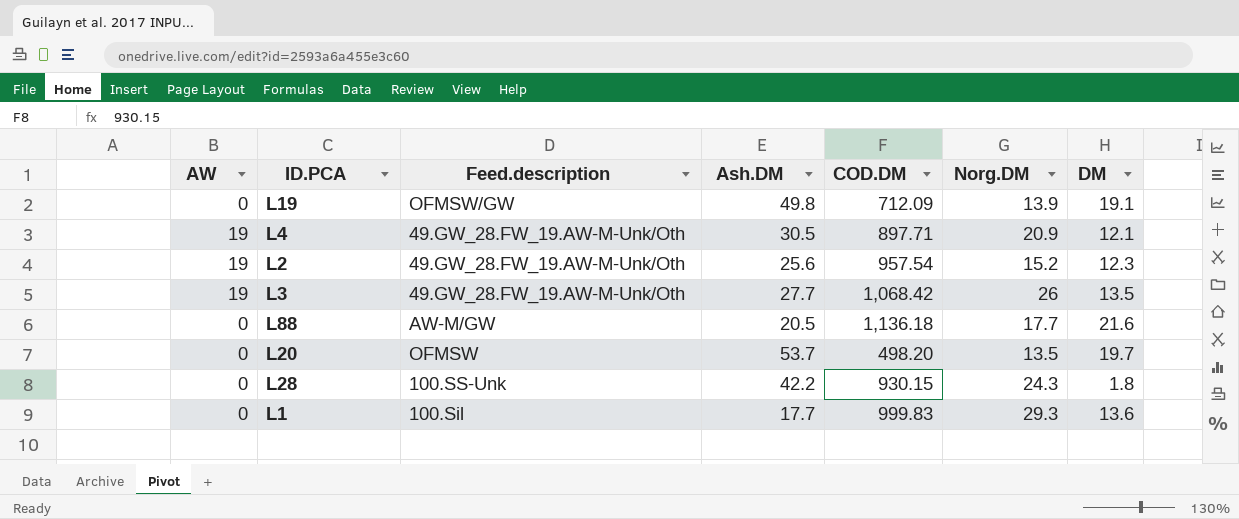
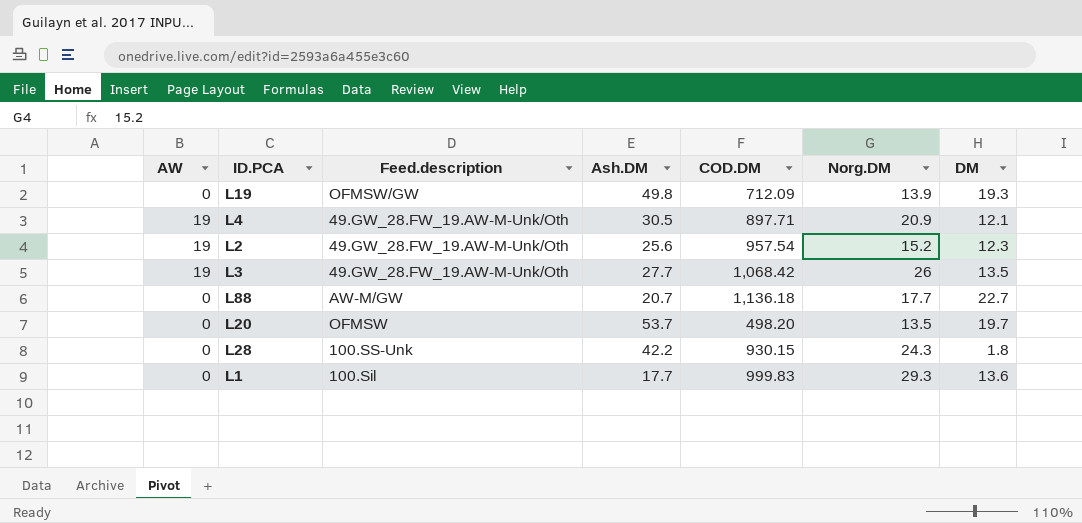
L19 | DM: 19.1 -> 19.3
L88 | Ash.DM: 20.5 -> 20.7
L88 | DM: 21.6 -> 22.7

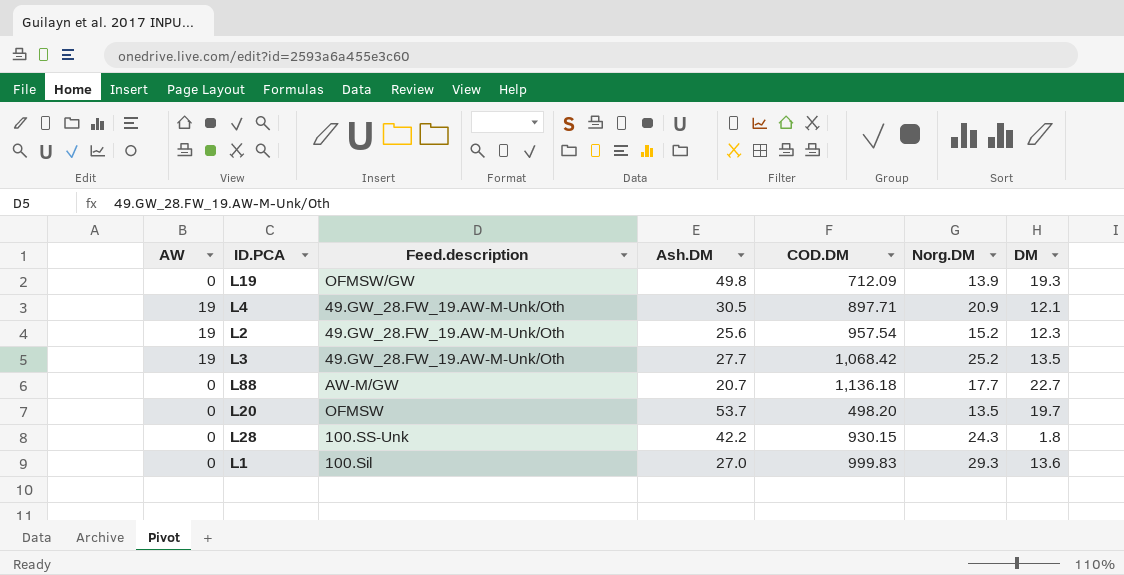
L3 | Norg.DM: 26 -> 25.2
L1 | Ash.DM: 17.7 -> 27.0

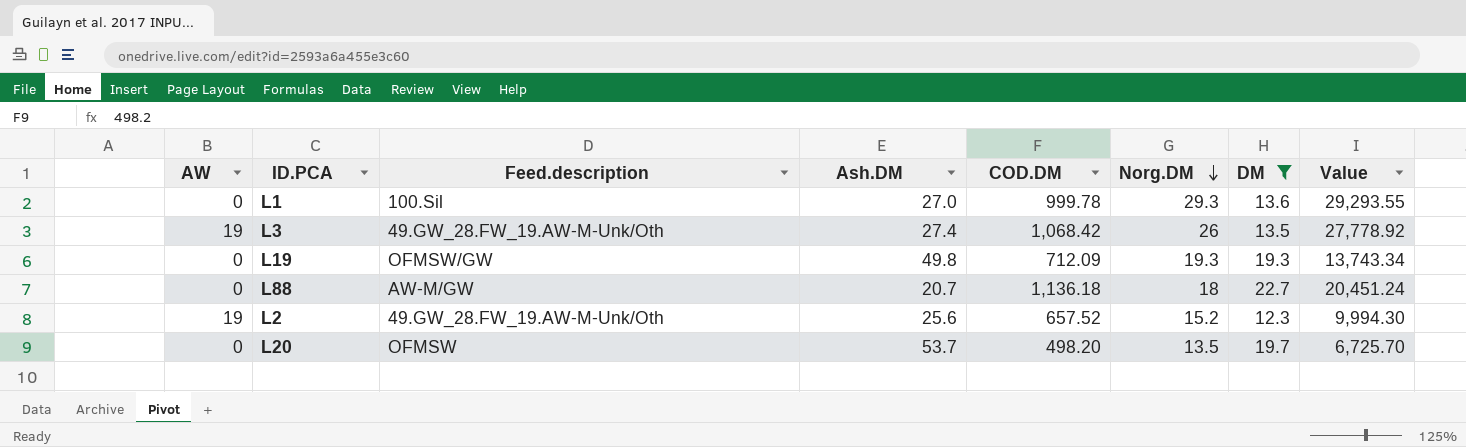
filter: none -> DM >= 12.3
row order: none -> Norg.DM descending
column Value | formula: none -> [COD.DM] * [Norg.DM]
L1 | COD.DM: 999.83 -> 999.78
L3 | Ash.DM: 27.7 -> 27.4
L3 | Norg.DM: 25.2 -> 26
L19 | Norg.DM: 13.9 -> 19.3
L88 | Norg.DM: 17.7 -> 18
L2 | COD.DM: 957.54 -> 657.52

